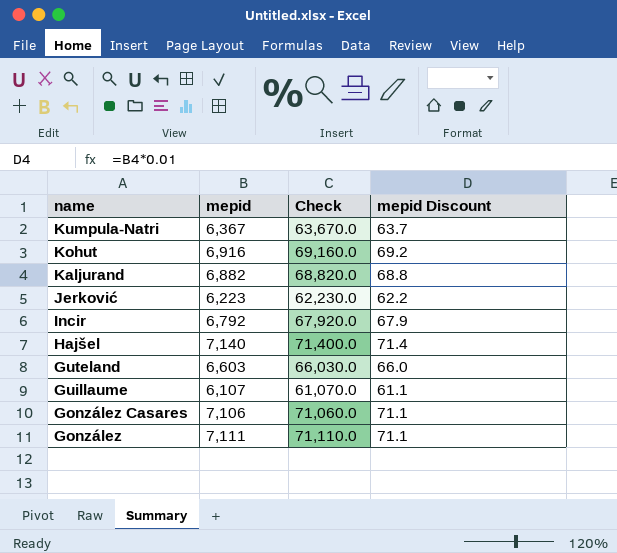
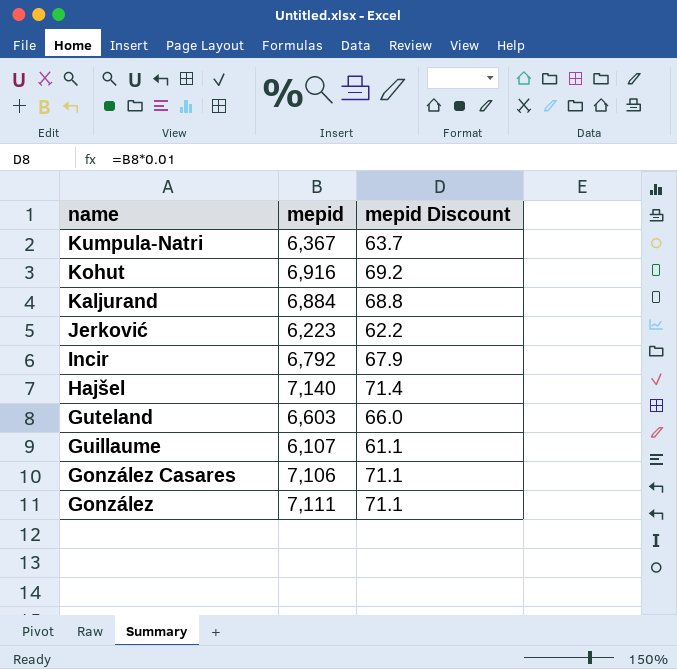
column Check | formula: [mepid] * 10 -> none
Kaljurand | mepid: 6,882 -> 6,884

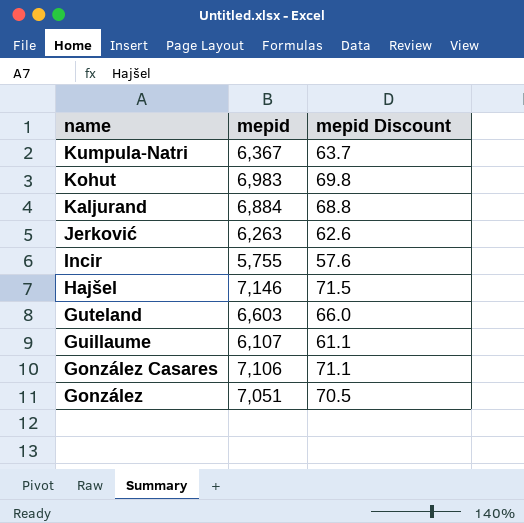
Kohut | mepid: 6,916 -> 6,983
Kohut | mepid Discount: 69.2 -> 69.8
Jerković | mepid: 6,223 -> 6,263
Jerković | mepid Discount: 62.2 -> 62.6
Incir | mepid: 6,792 -> 5,755
Incir | mepid Discount: 67.9 -> 57.6
Hajšel | mepid: 7,140 -> 7,146
Hajšel | mepid Discount: 71.4 -> 71.5
González | mepid: 7,111 -> 7,051
González | mepid Discount: 71.1 -> 70.5

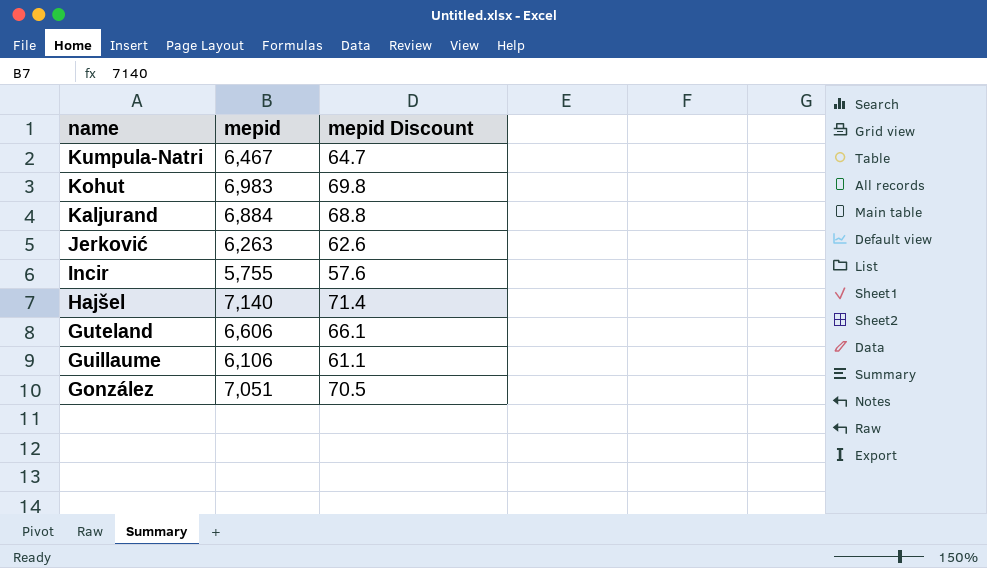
row González Casares: 7,106 | 71.1 -> none
Kumpula-Natri | mepid: 6,367 -> 6,467
Kumpula-Natri | mepid Discount: 63.7 -> 64.7
Hajšel | mepid: 7,146 -> 7,140
Hajšel | mepid Discount: 71.5 -> 71.4
Guteland | mepid: 6,603 -> 6,606
Guteland | mepid Discount: 66.0 -> 66.1
Guillaume | mepid: 6,107 -> 6,106

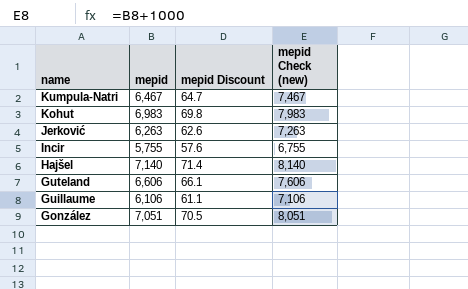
column mepid Check (new) | formula: none -> [mepid] + 1000
row Kaljurand: 6,884 | 68.8 -> none

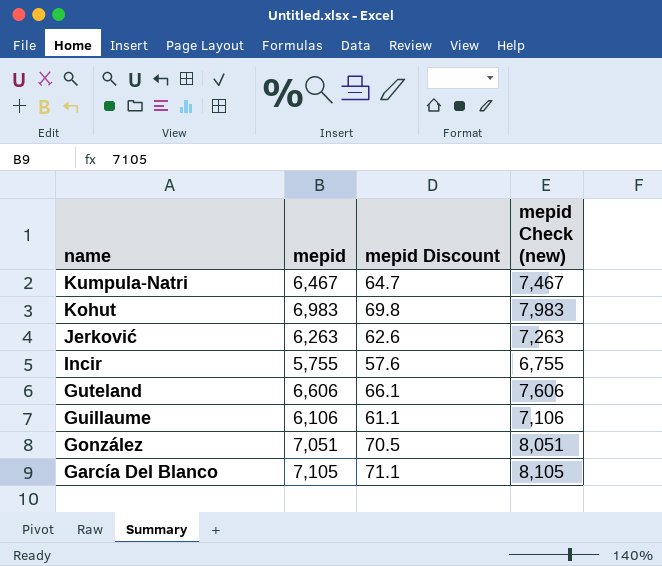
row Hajšel: 7,140 | 71.4 | 8,140 -> none
row García Del Blanco: none -> 7,105 | 71.1 | 8,105

